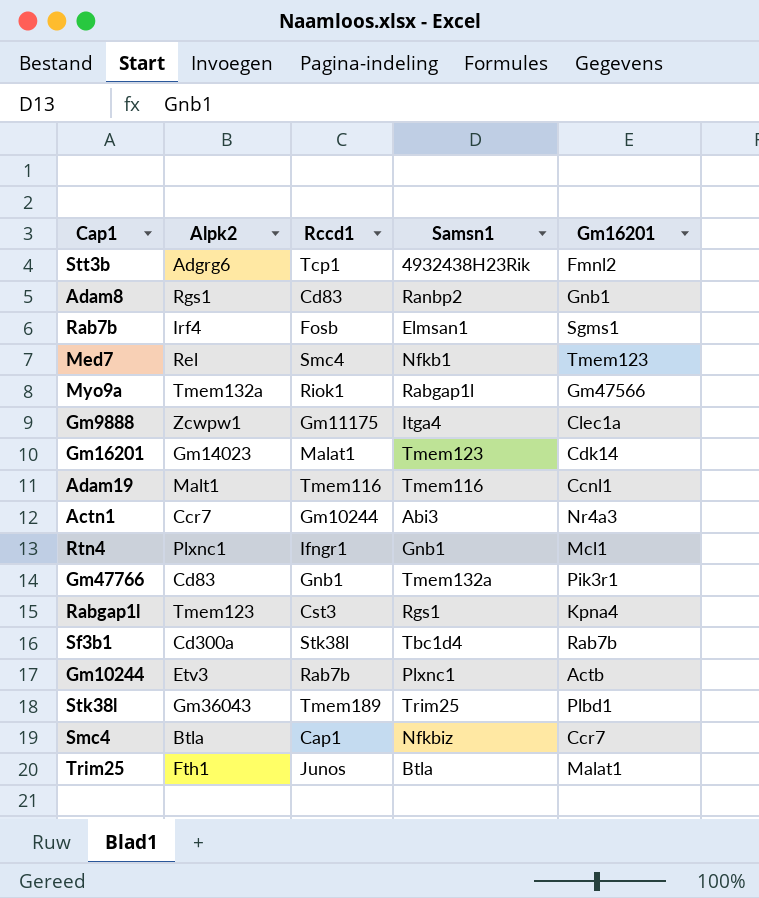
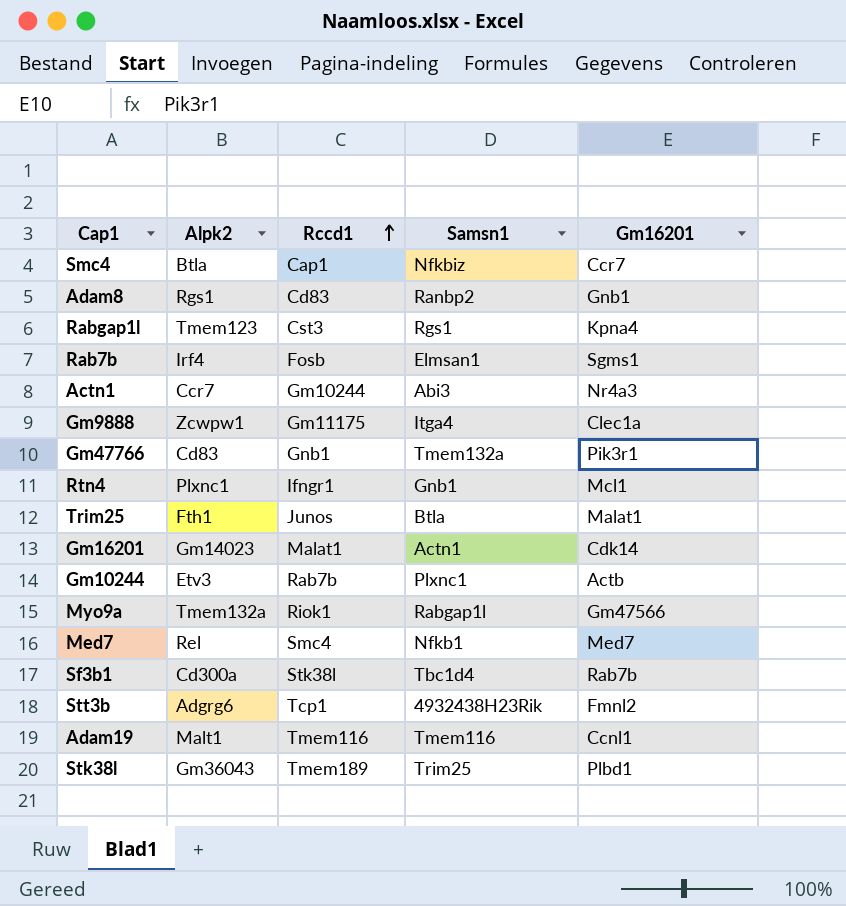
row order: none -> Rccd1 ascending
Gm16201 | Samsn1: Tmem123 -> Actn1
Med7 | Gm16201: Tmem123 -> Med7

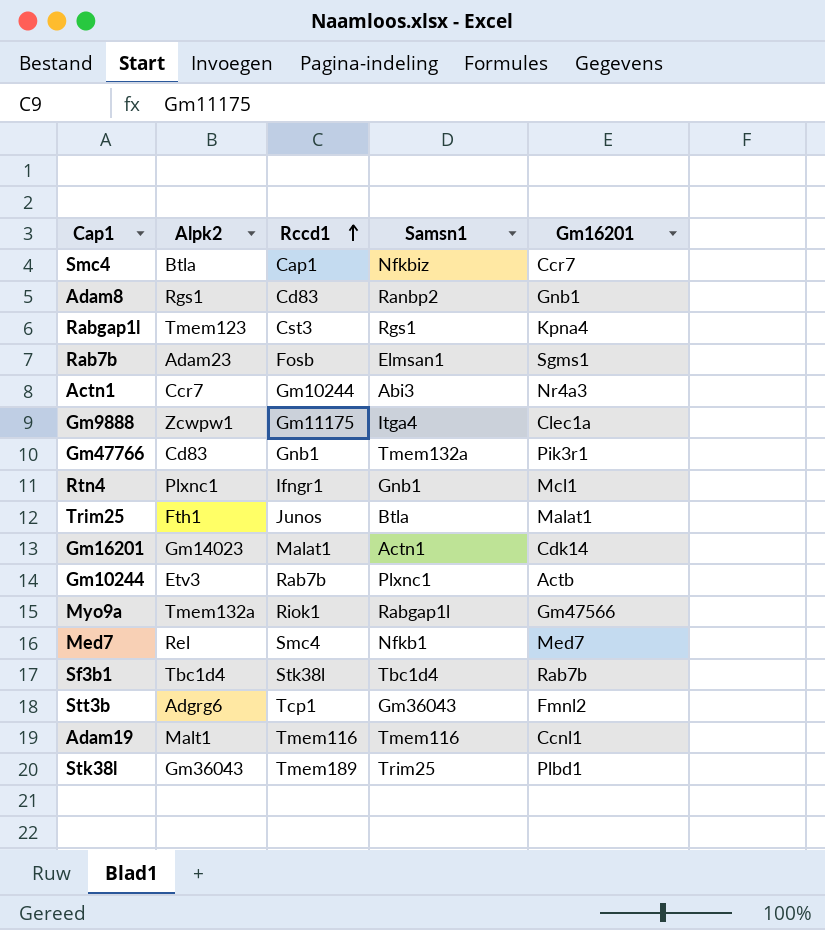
Rab7b | Alpk2: Irf4 -> Adam23
Sf3b1 | Alpk2: Cd300a -> Tbc1d4
Stt3b | Samsn1: 4932438H23Rik -> Gm36043

